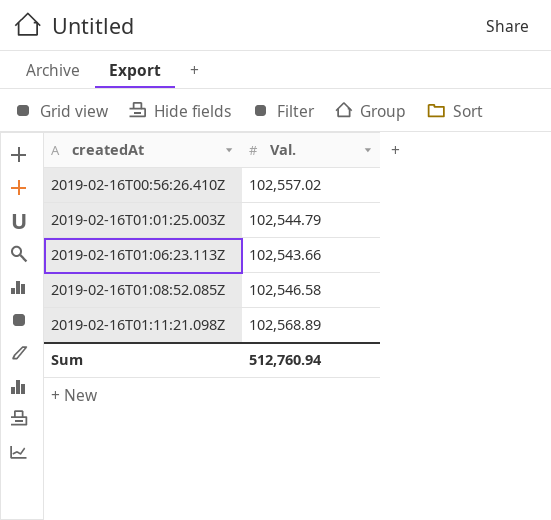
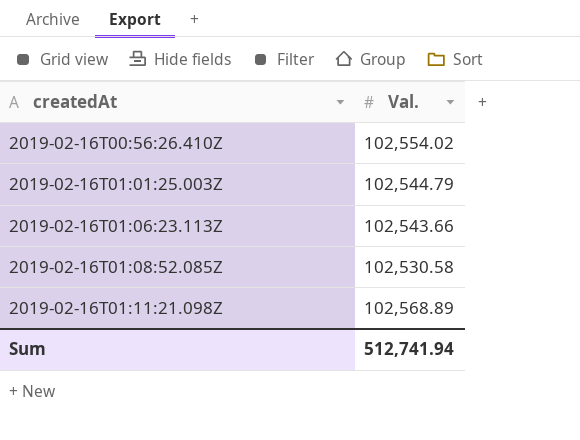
2019-02-16T00:56:26.410Z | Val.: 102,557.02 -> 102,554.02
2019-02-16T01:08:52.085Z | Val.: 102,546.58 -> 102,530.58
Sum | Val.: 512,760.94 -> 512,741.94

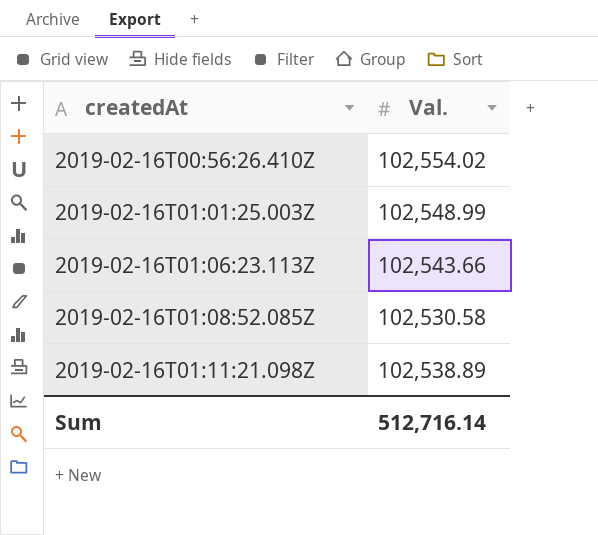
2019-02-16T01:01:25.003Z | Val.: 102,544.79 -> 102,548.99
2019-02-16T01:11:21.098Z | Val.: 102,568.89 -> 102,538.89
Sum | Val.: 512,741.94 -> 512,716.14

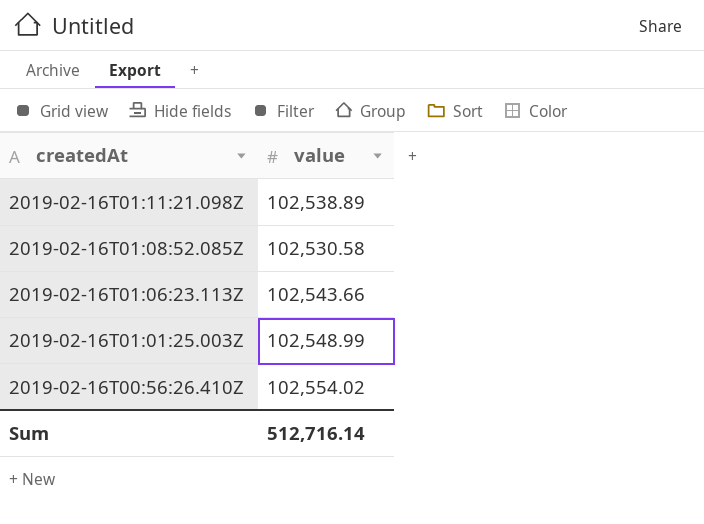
row order: createdAt ascending -> createdAt descending
column name: Val. -> value

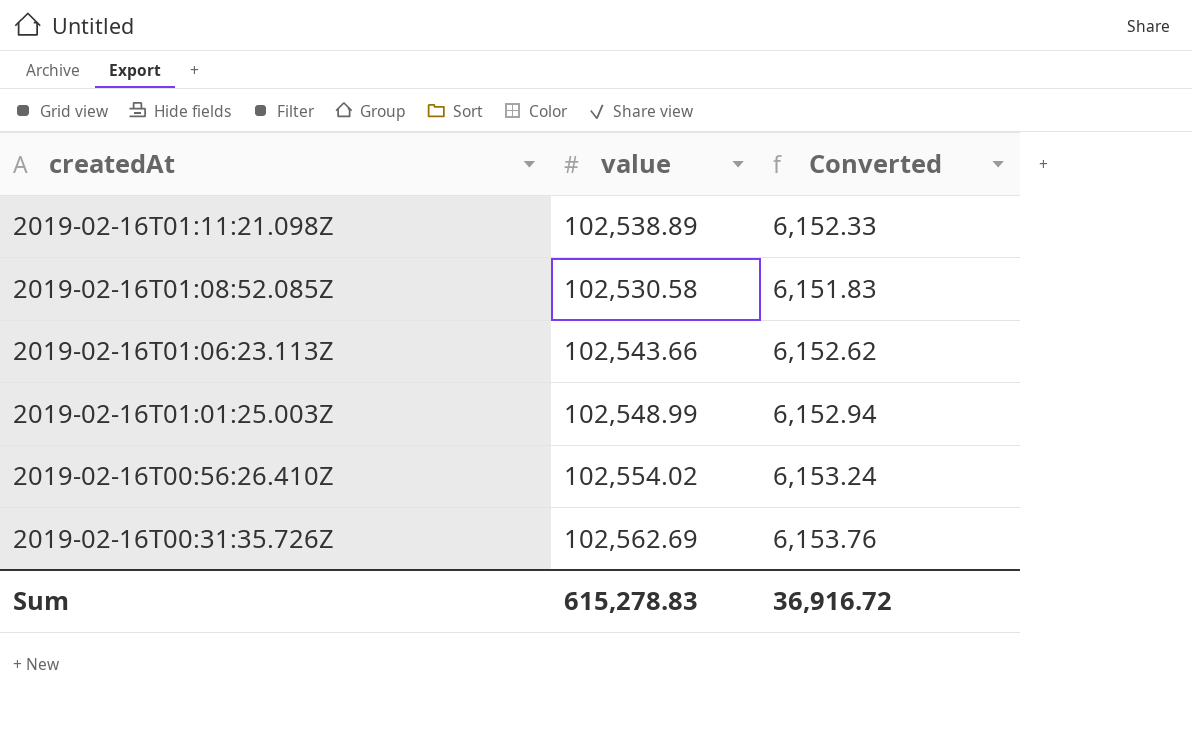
column Converted | formula: none -> [value] * 0.06
row 2019-02-16T00:31:35.726Z: none -> 102,562.69 | 6,153.76
Sum | value: 512,716.14 -> 615,278.83

